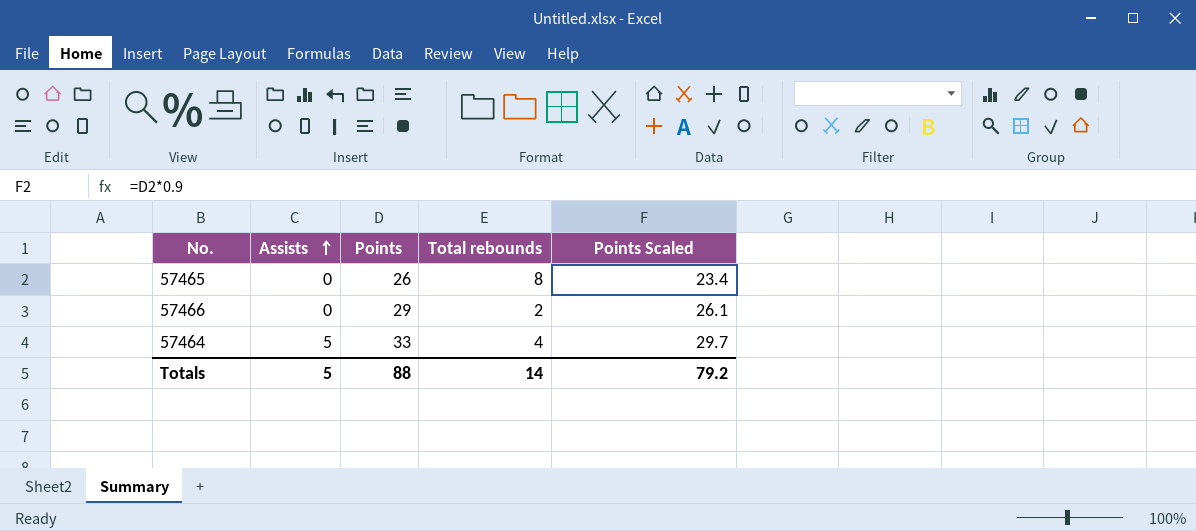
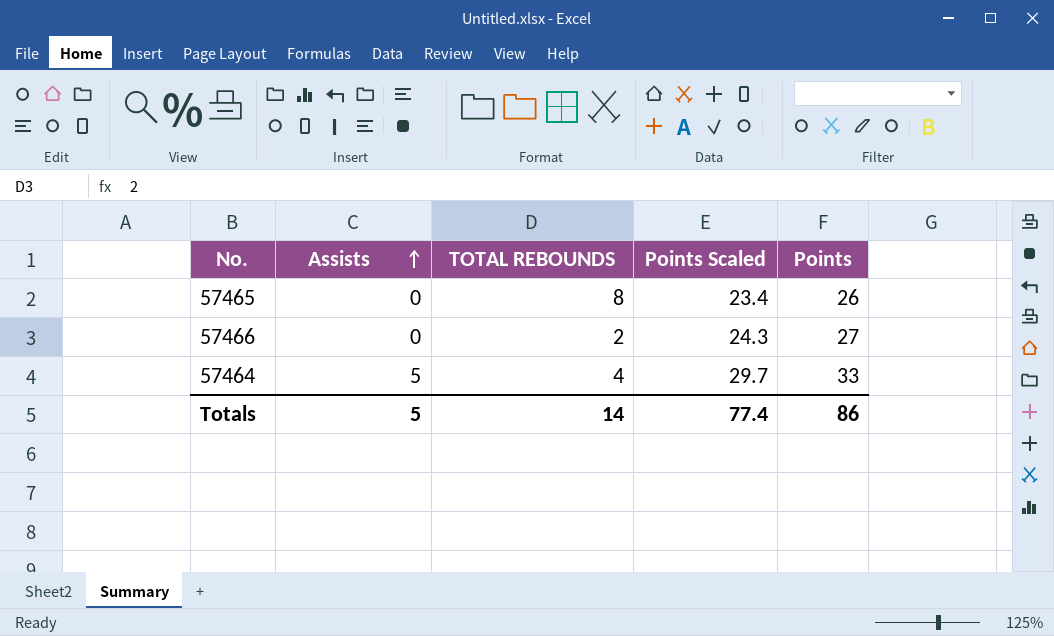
column name: Total rebounds -> TOTAL REBOUNDS
column Points | position: 3 -> 5
57466 | Points Scaled: 26.1 -> 24.3
57466 | Points: 29 -> 27
Totals | Points Scaled: 79.2 -> 77.4
Totals | Points: 88 -> 86

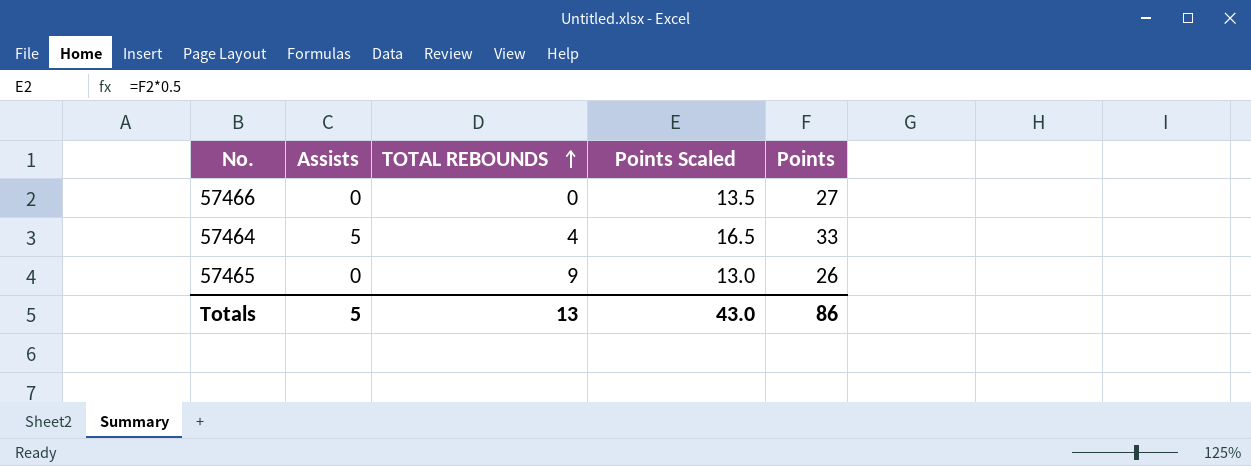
row order: Assists ascending -> TOTAL REBOUNDS ascending
column Points Scaled | formula: [Points] * 0.9 -> [Points] * 0.5
57466 | TOTAL REBOUNDS: 2 -> 0
57465 | TOTAL REBOUNDS: 8 -> 9
Totals | TOTAL REBOUNDS: 14 -> 13
Totals | Points Scaled: 77.4 -> 43.0

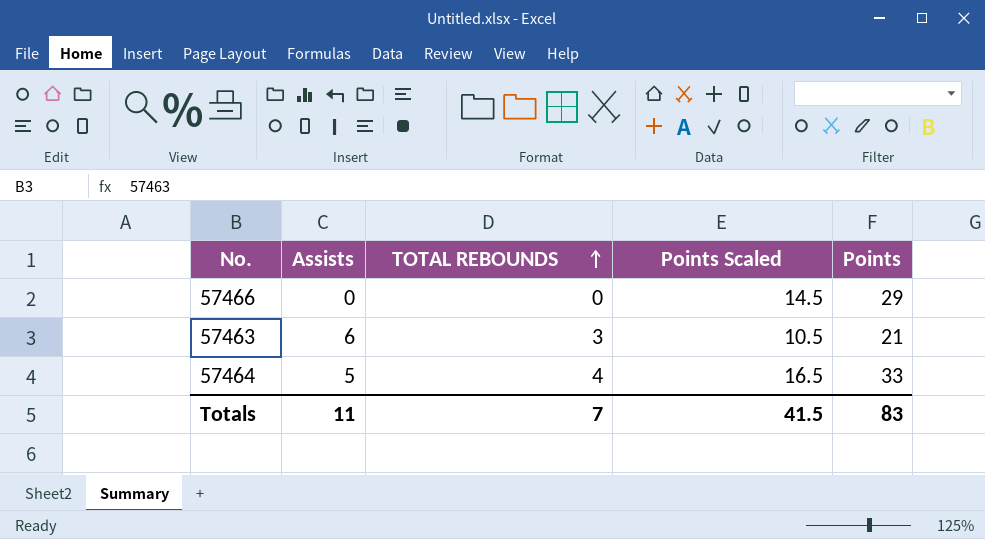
row 57465: 0 | 9 | 13.0 | 26 -> none
57466 | Points Scaled: 13.5 -> 14.5
57466 | Points: 27 -> 29
row 57463: none -> 6 | 3 | 10.5 | 21
Totals | Assists: 5 -> 11
Totals | TOTAL REBOUNDS: 13 -> 7
Totals | Points Scaled: 43.0 -> 41.5
Totals | Points: 86 -> 83

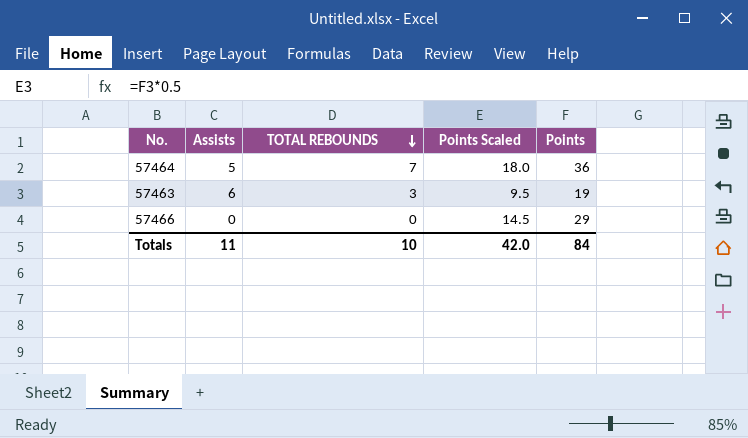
row order: TOTAL REBOUNDS ascending -> TOTAL REBOUNDS descending
57464 | TOTAL REBOUNDS: 4 -> 7
57464 | Points Scaled: 16.5 -> 18.0
57464 | Points: 33 -> 36
57463 | Points Scaled: 10.5 -> 9.5
57463 | Points: 21 -> 19
Totals | TOTAL REBOUNDS: 7 -> 10
Totals | Points Scaled: 41.5 -> 42.0
Totals | Points: 83 -> 84

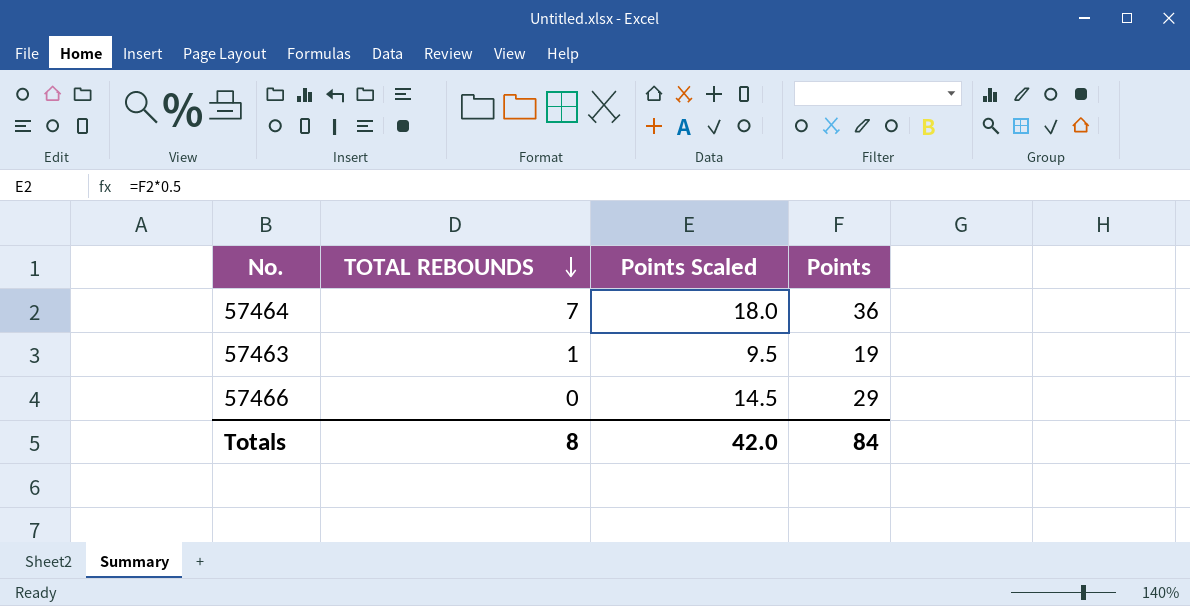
column Assists | position: 2 -> none
57463 | TOTAL REBOUNDS: 3 -> 1
Totals | TOTAL REBOUNDS: 10 -> 8

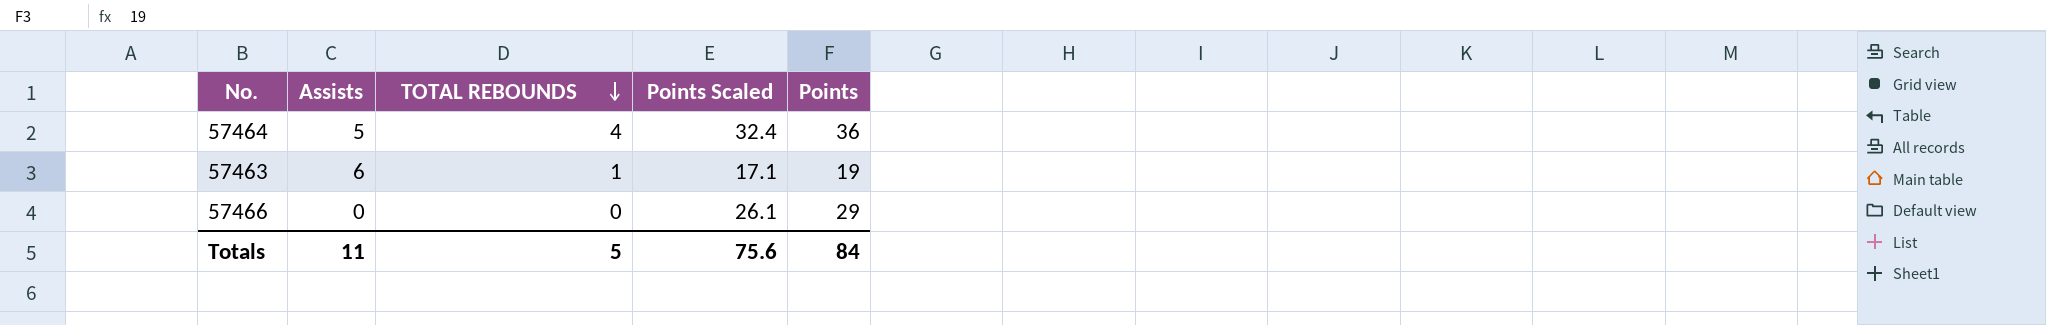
column Assists | position: none -> 2
column Points Scaled | formula: [Points] * 0.5 -> [Points] * 0.9
57464 | TOTAL REBOUNDS: 7 -> 4
Totals | TOTAL REBOUNDS: 8 -> 5
Totals | Points Scaled: 42.0 -> 75.6

